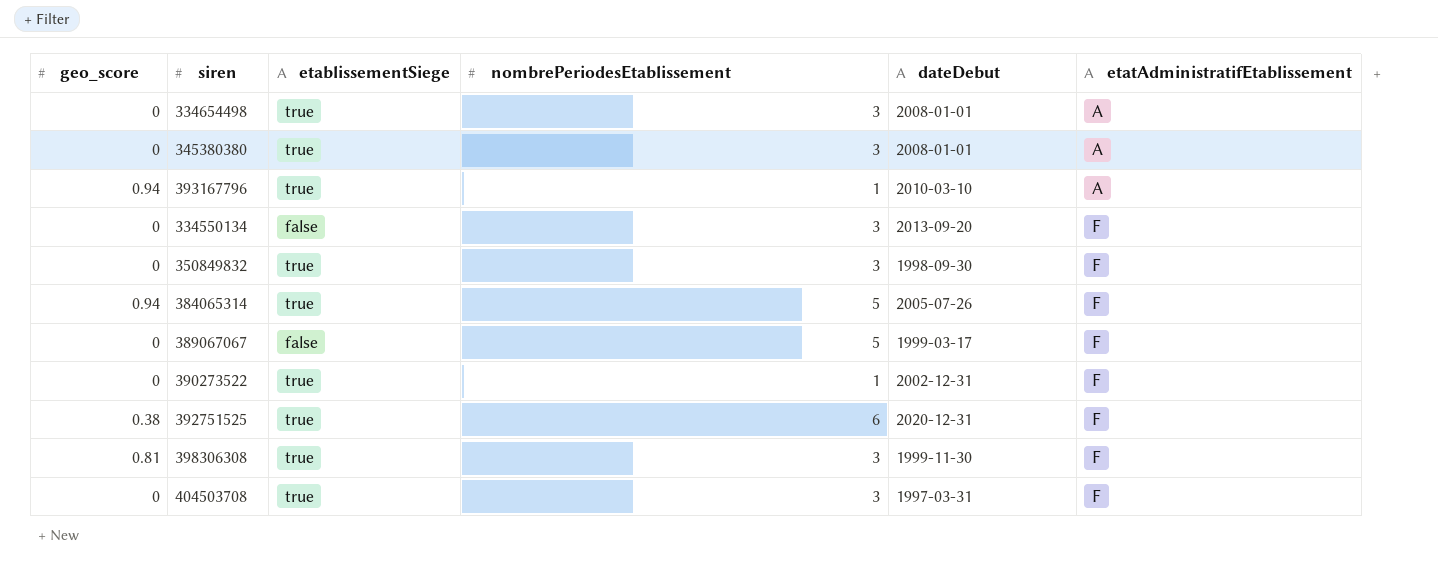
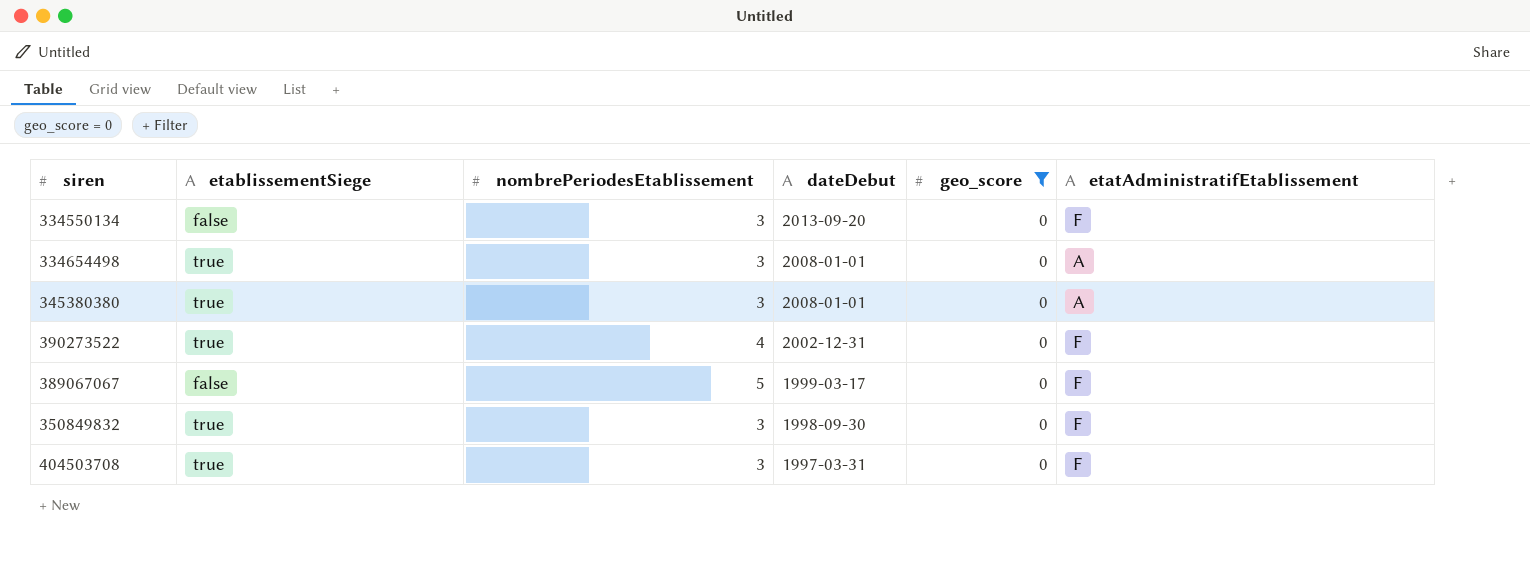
filter: none -> geo_score = 0
row order: etatAdministratifEtablissement ascending -> dateDebut descending
column geo_score | position: 1 -> 5
390273522 | nombrePeriodesEtablissement: 1 -> 4

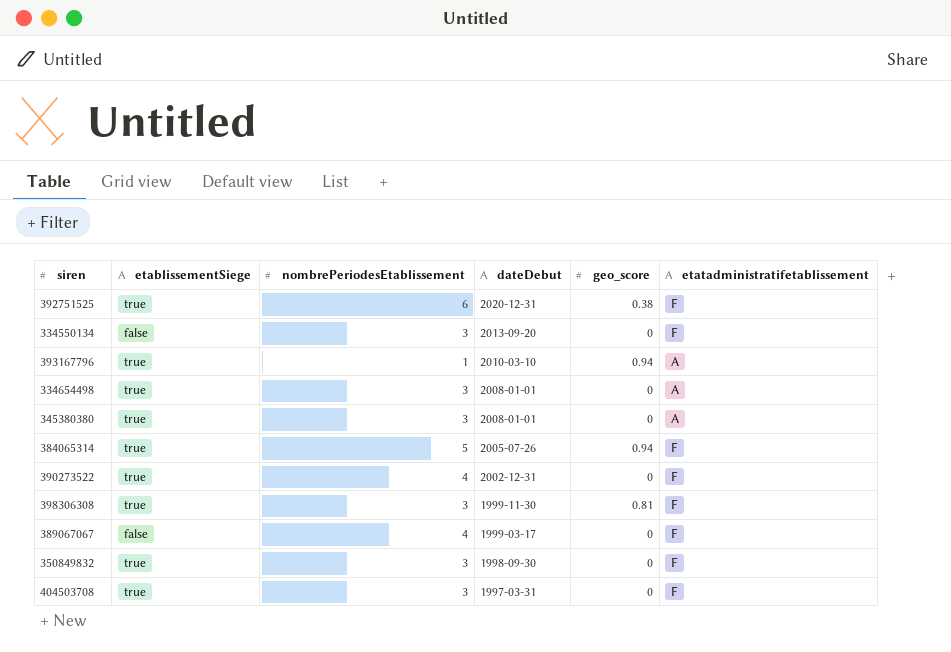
filter: geo_score = 0 -> none
column name: etatAdministratifEtablissement -> etatadministratifetablissement
389067067 | nombrePeriodesEtablissement: 5 -> 4

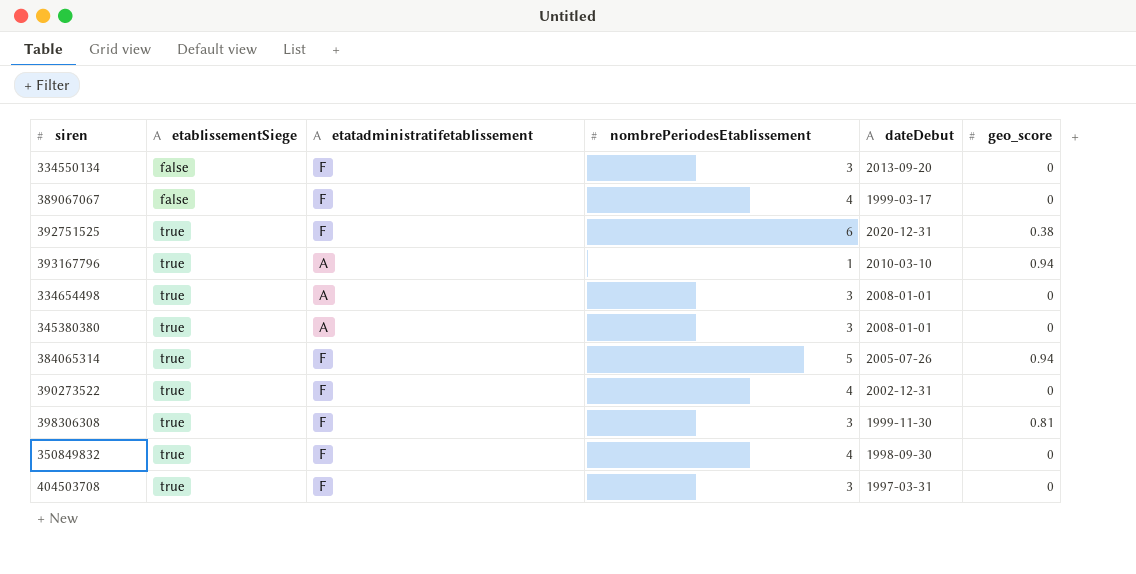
row order: dateDebut descending -> etablissementSiege ascending
column etatadministratifetablissement | position: 6 -> 3
350849832 | nombrePeriodesEtablissement: 3 -> 4

